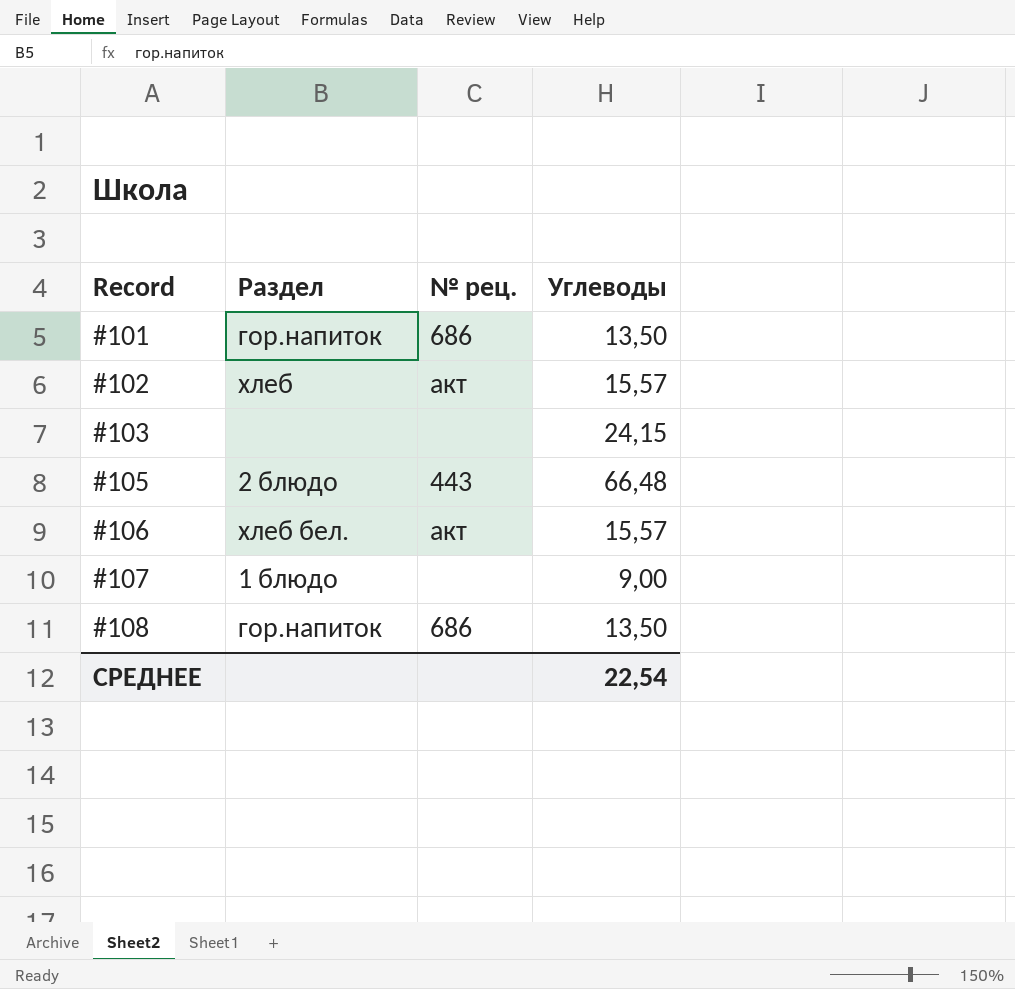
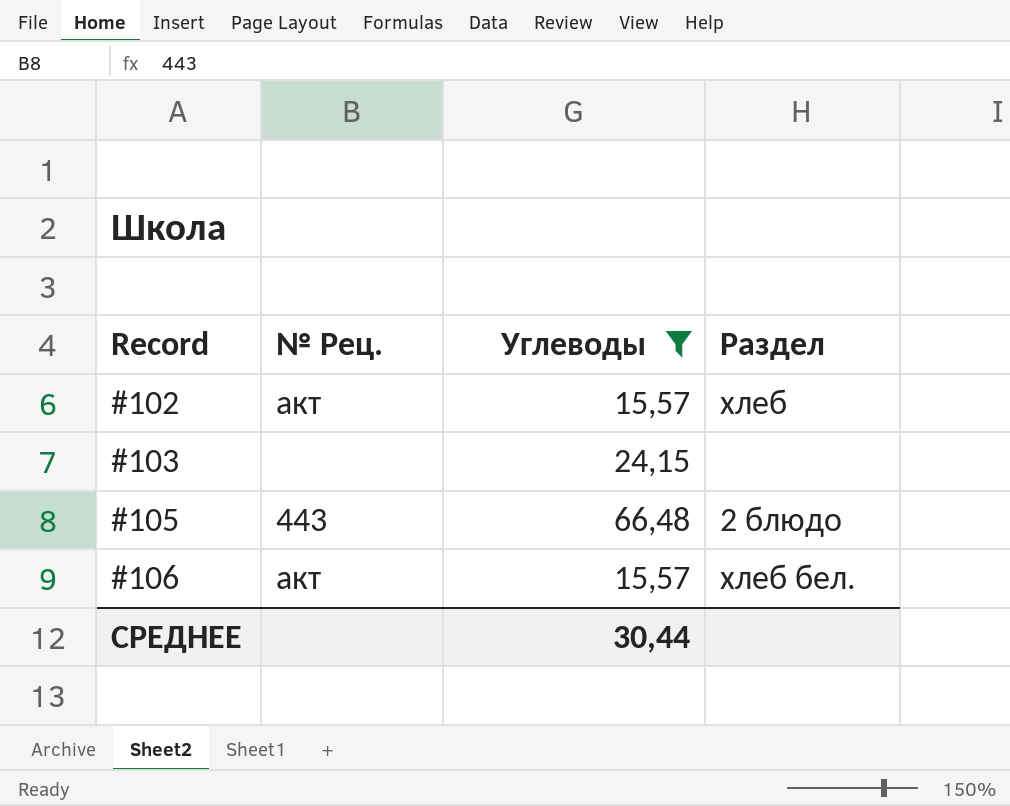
filter: none -> Углеводы >= 15,57
column name: № рец. -> № Рец.
column Раздел | position: 2 -> 4
СРЕДНЕЕ | Углеводы: 22,54 -> 30,44

